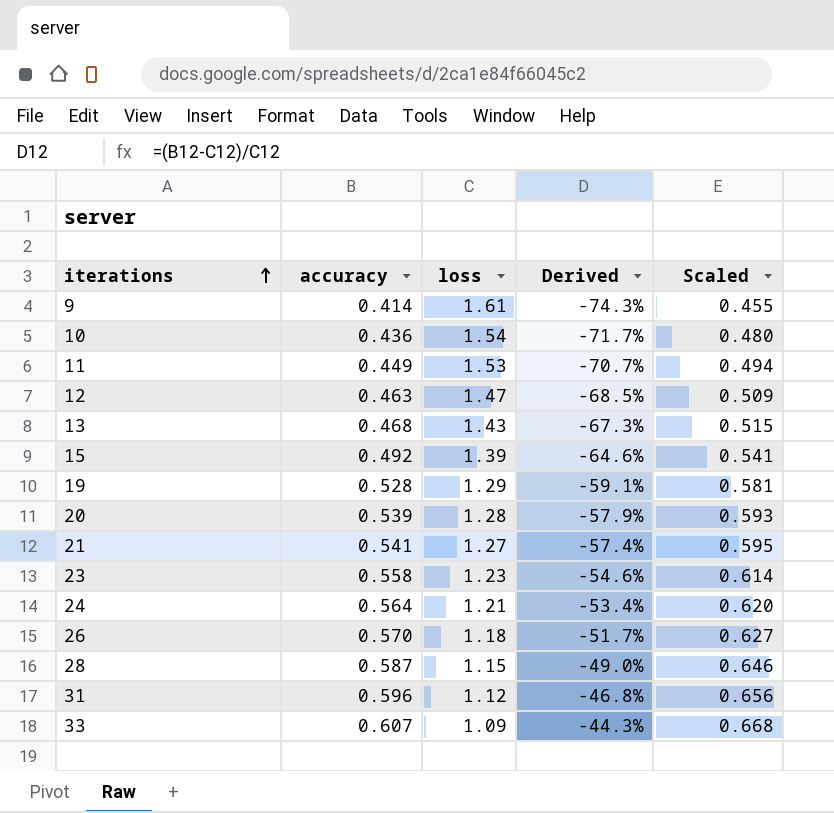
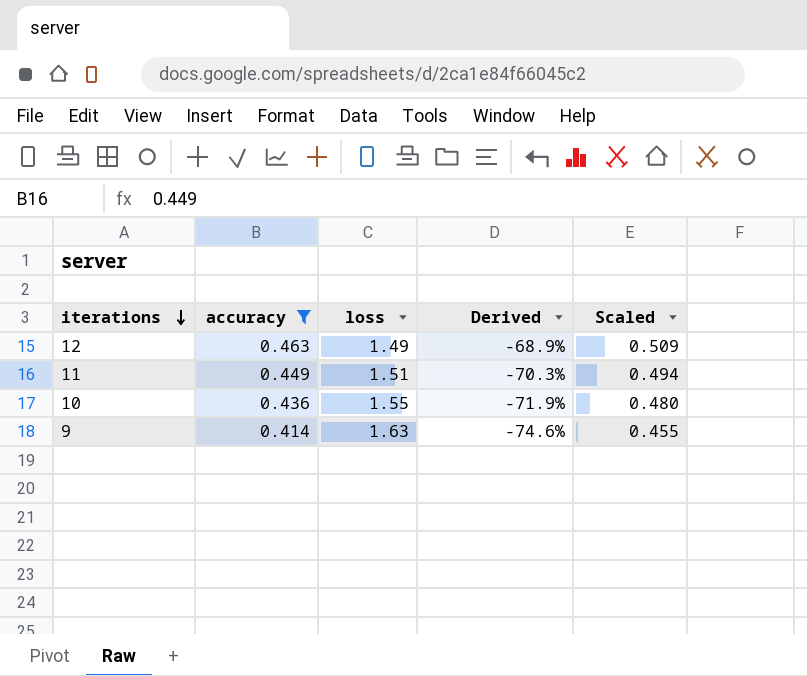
filter: none -> accuracy <= 0.463
row order: iterations ascending -> iterations descending
12 | loss: 1.47 -> 1.49
12 | Derived: -68.5% -> -68.9%
11 | loss: 1.53 -> 1.51
11 | Derived: -70.7% -> -70.3%
10 | loss: 1.54 -> 1.55
10 | Derived: -71.7% -> -71.9%
9 | loss: 1.61 -> 1.63
9 | Derived: -74.3% -> -74.6%

